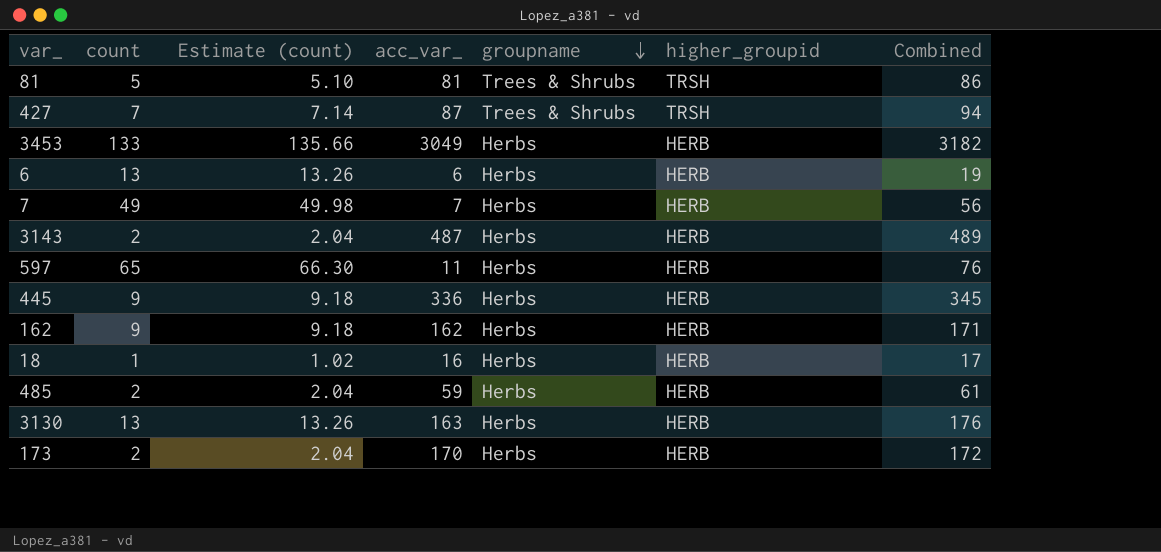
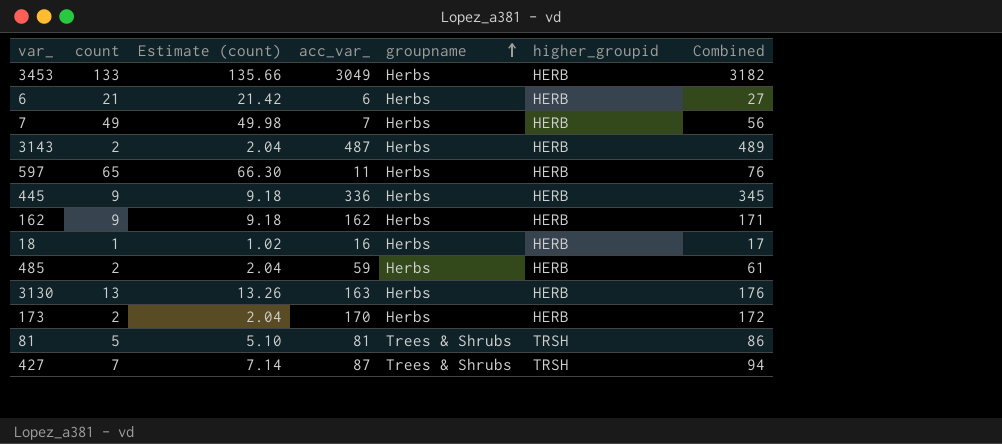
row order: groupname descending -> groupname ascending
6 | count: 13 -> 21
6 | Estimate (count): 13.26 -> 21.42
6 | Combined: 19 -> 27

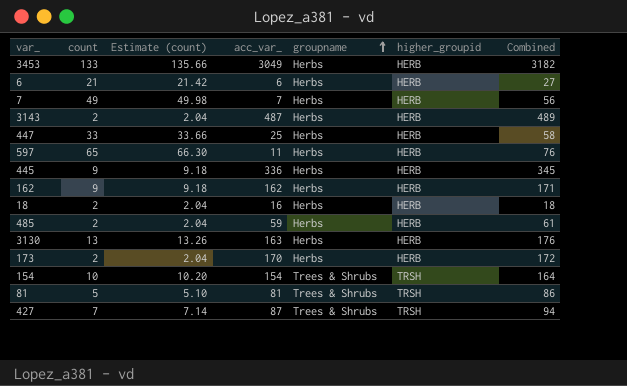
row 447: none -> 33 | 33.66 | 25 | Herbs | HERB | 58
18 | count: 1 -> 2
18 | Estimate (count): 1.02 -> 2.04
18 | Combined: 17 -> 18
row 154: none -> 10 | 10.20 | 154 | Trees & Shrubs | TRSH | 164

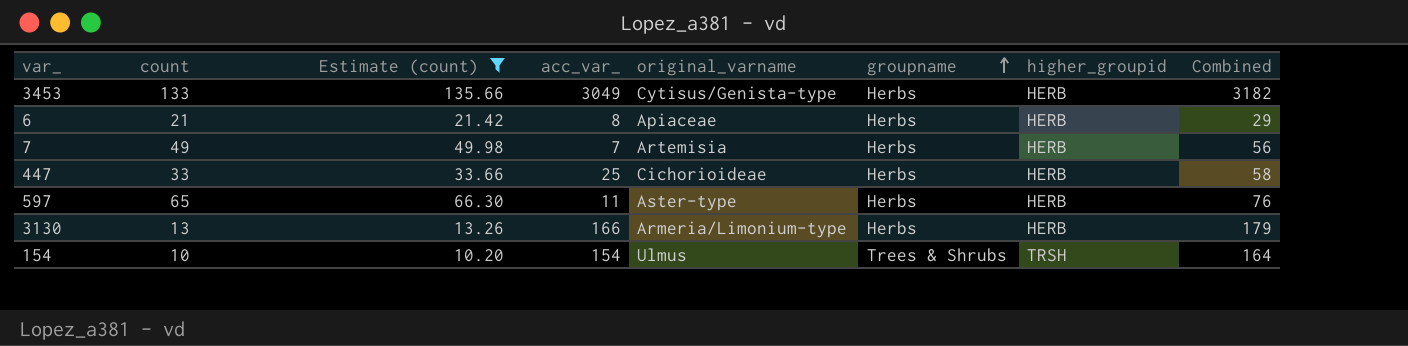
filter: none -> Estimate (count) >= 10.20
column original_varname | position: none -> 5
6 | acc_var_: 6 -> 8
6 | Combined: 27 -> 29
3130 | acc_var_: 163 -> 166
3130 | Combined: 176 -> 179

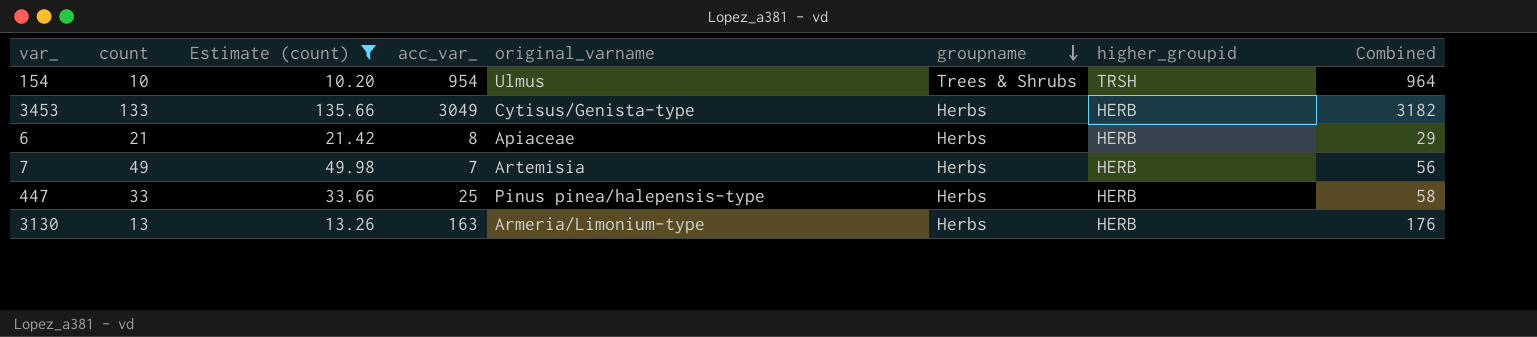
row order: groupname ascending -> groupname descending
row 597: 65 | 66.30 | 11 | Aster-type | Herbs | HERB | 76 -> none
154 | acc_var_: 154 -> 954
154 | Combined: 164 -> 964
447 | original_varname: Cichorioideae -> Pinus pinea/halepensis-type
3130 | acc_var_: 166 -> 163
3130 | Combined: 179 -> 176

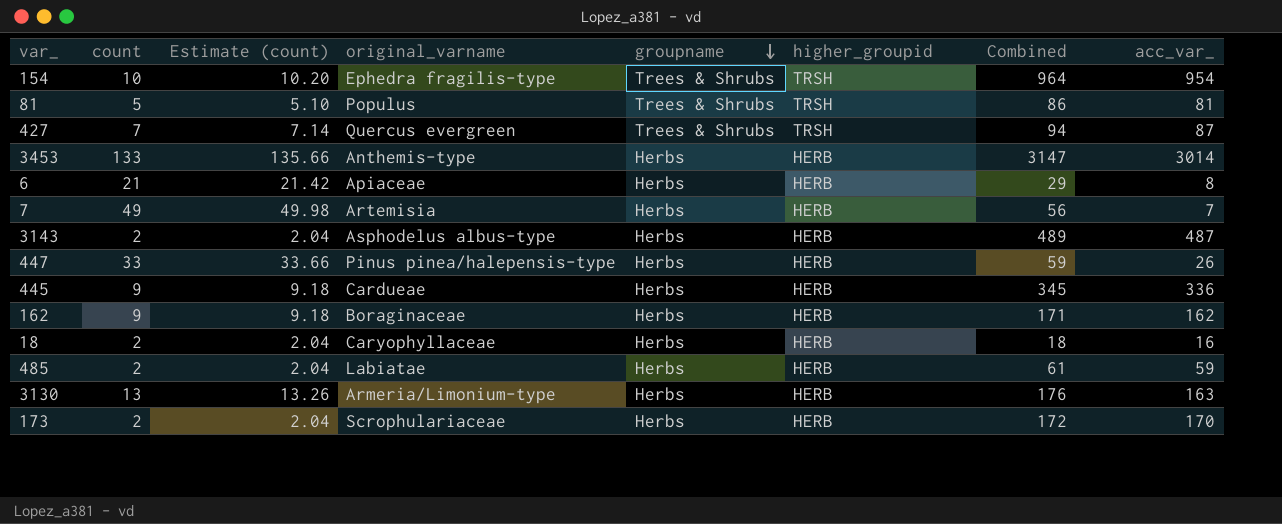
filter: Estimate (count) >= 10.20 -> none
column acc_var_ | position: 4 -> 8
154 | original_varname: Ulmus -> Ephedra fragilis-type
3453 | original_varname: Cytisus/Genista-type -> Anthemis-type
3453 | Combined: 3182 -> 3147
3453 | acc_var_: 3049 -> 3014
447 | Combined: 58 -> 59
447 | acc_var_: 25 -> 26

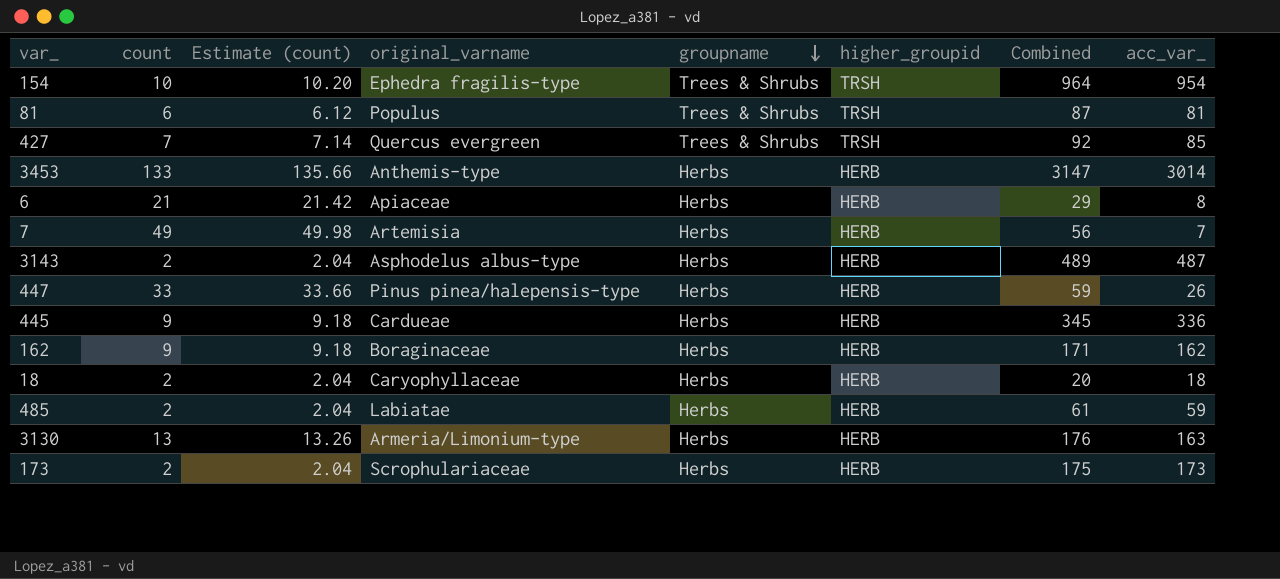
81 | count: 5 -> 6
81 | Estimate (count): 5.10 -> 6.12
81 | Combined: 86 -> 87
427 | Combined: 94 -> 92
427 | acc_var_: 87 -> 85
18 | Combined: 18 -> 20
18 | acc_var_: 16 -> 18
173 | Combined: 172 -> 175
173 | acc_var_: 170 -> 173

